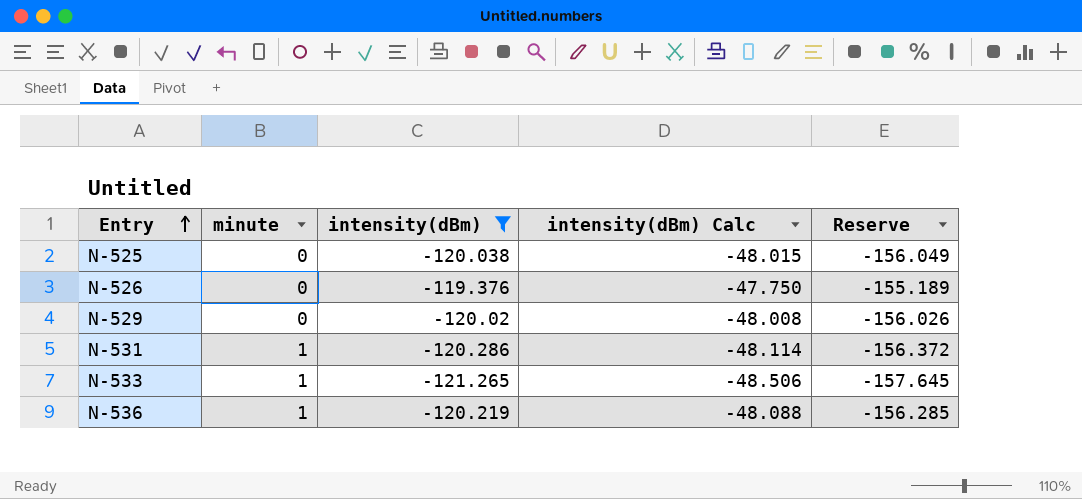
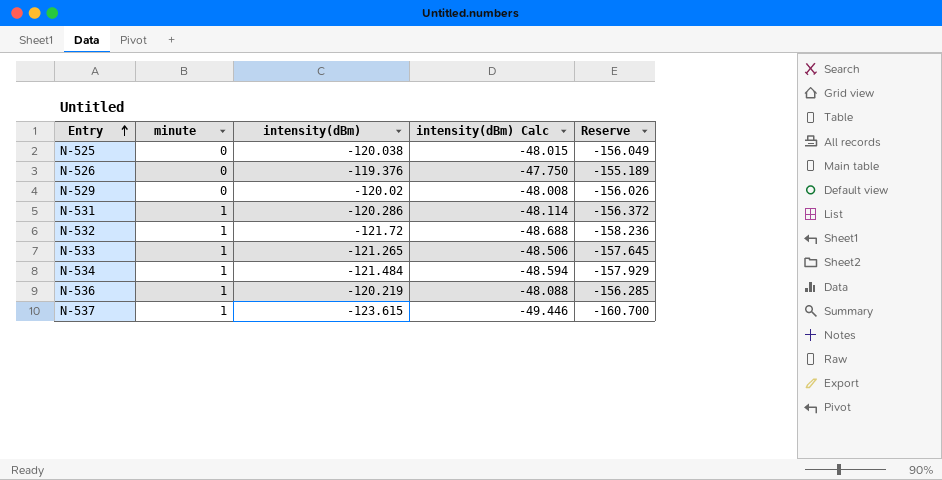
filter: intensity(dBm) >= -121.265 -> none

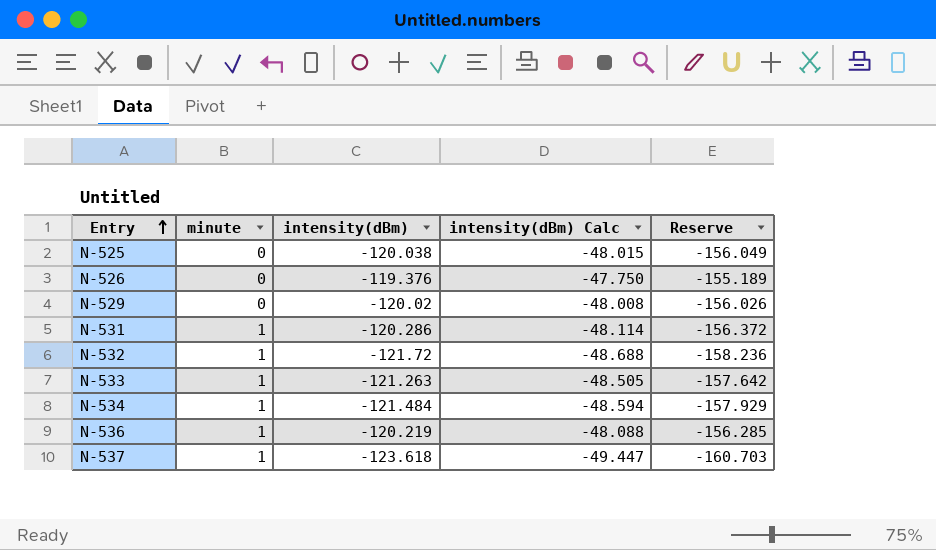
N-533 | intensity(dBm): -121.265 -> -121.263
N-533 | intensity(dBm) Calc: -48.506 -> -48.505
N-533 | Reserve: -157.645 -> -157.642
N-537 | intensity(dBm): -123.615 -> -123.618
N-537 | intensity(dBm) Calc: -49.446 -> -49.447
N-537 | Reserve: -160.700 -> -160.703

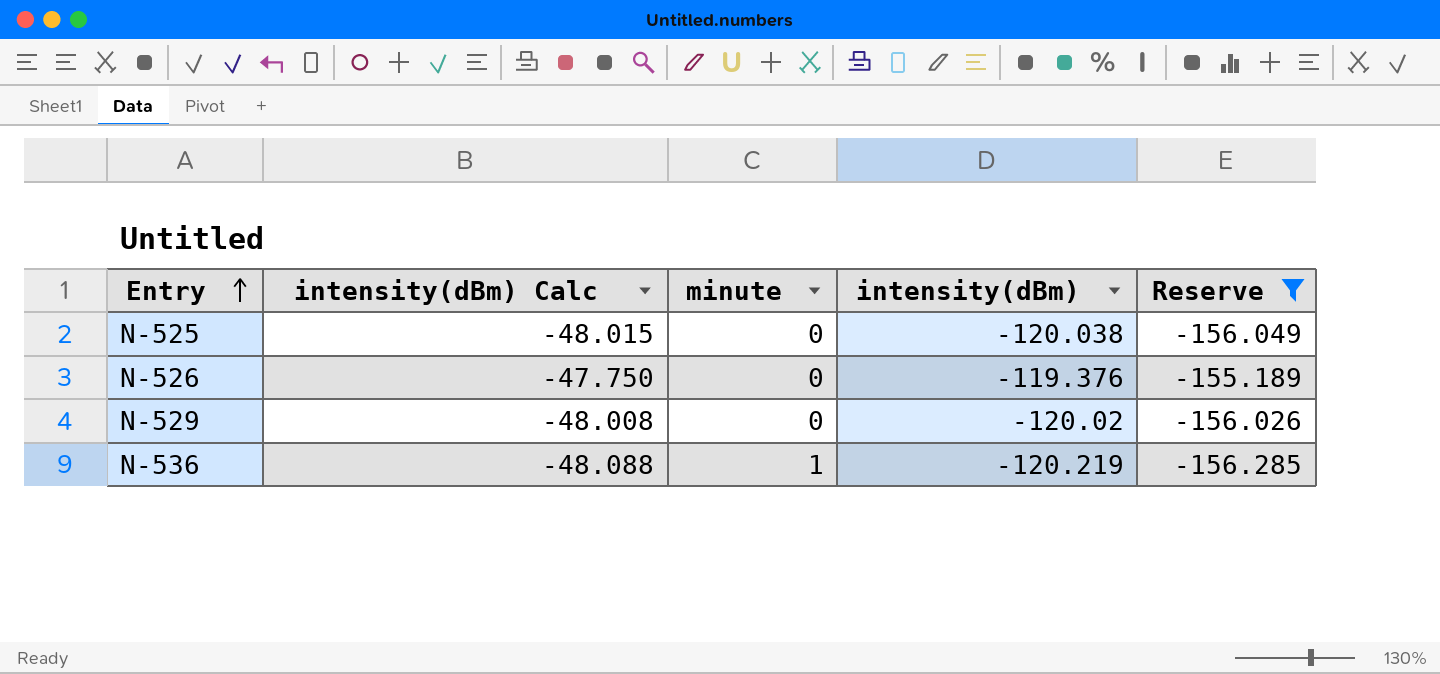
filter: none -> Reserve >= -156.285
column intensity(dBm) Calc | position: 4 -> 2

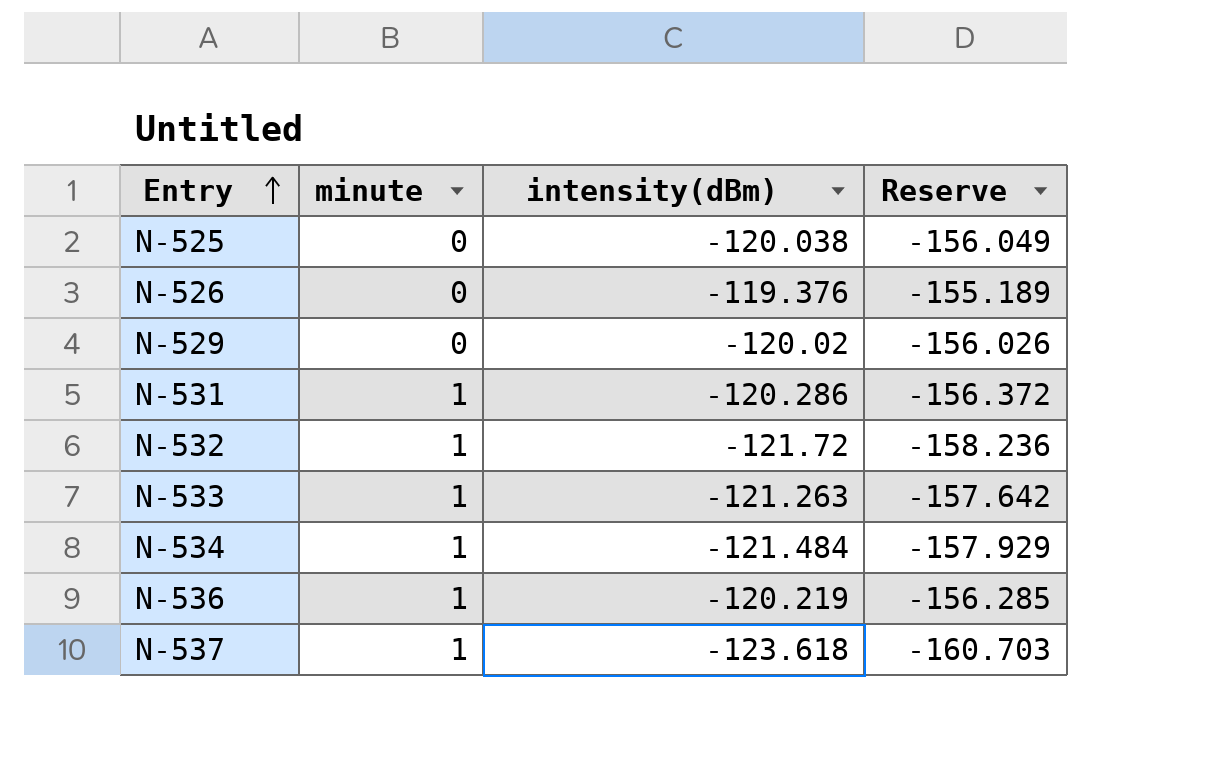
filter: Reserve >= -156.285 -> none
column intensity(dBm) Calc | formula: [intensity(dBm)] * 0.4 -> none

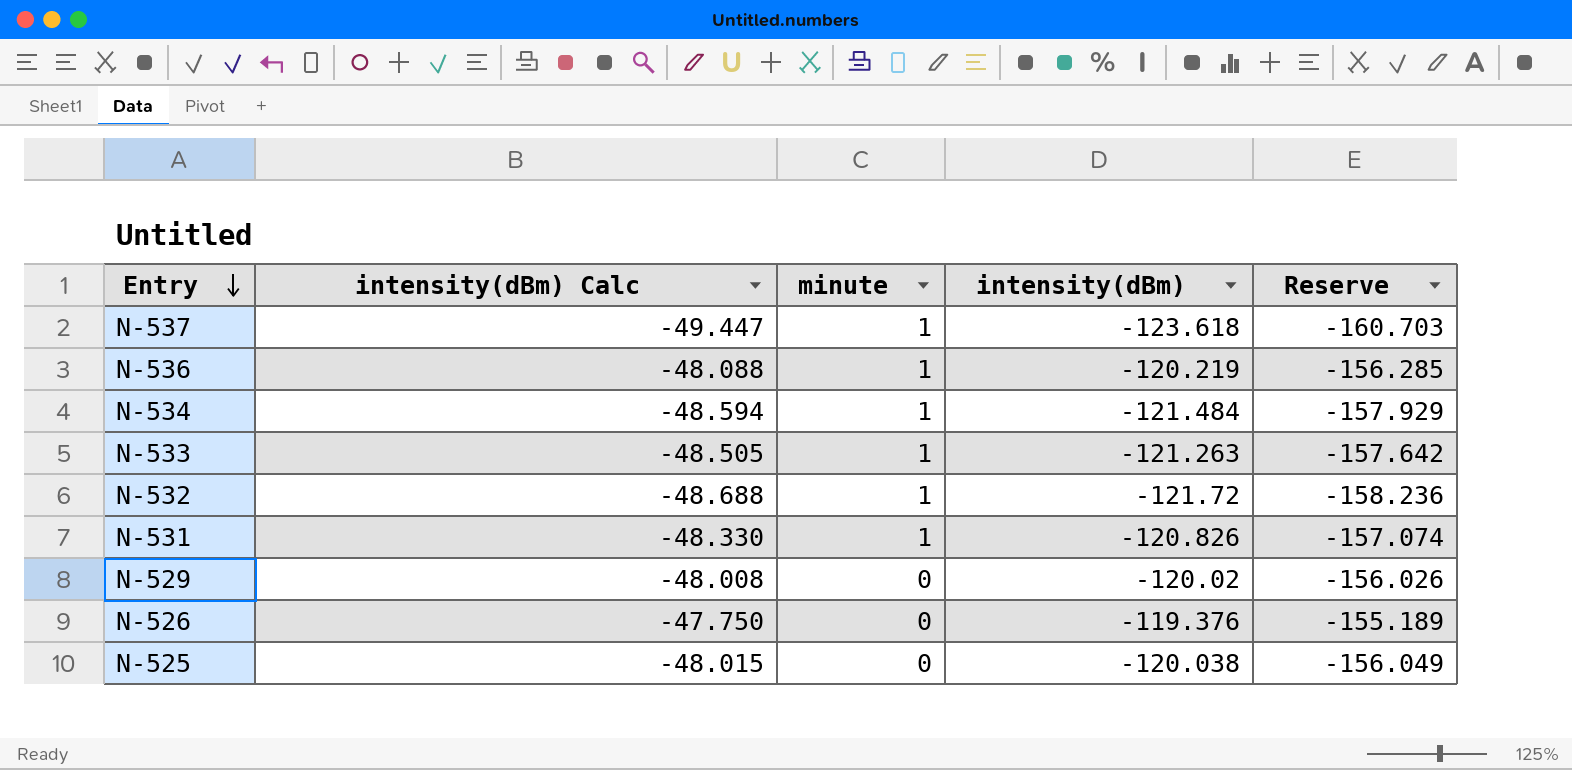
row order: Entry ascending -> Entry descending
column intensity(dBm) Calc | formula: none -> [intensity(dBm)] * 0.4
N-531 | intensity(dBm): -120.286 -> -120.826
N-531 | Reserve: -156.372 -> -157.074

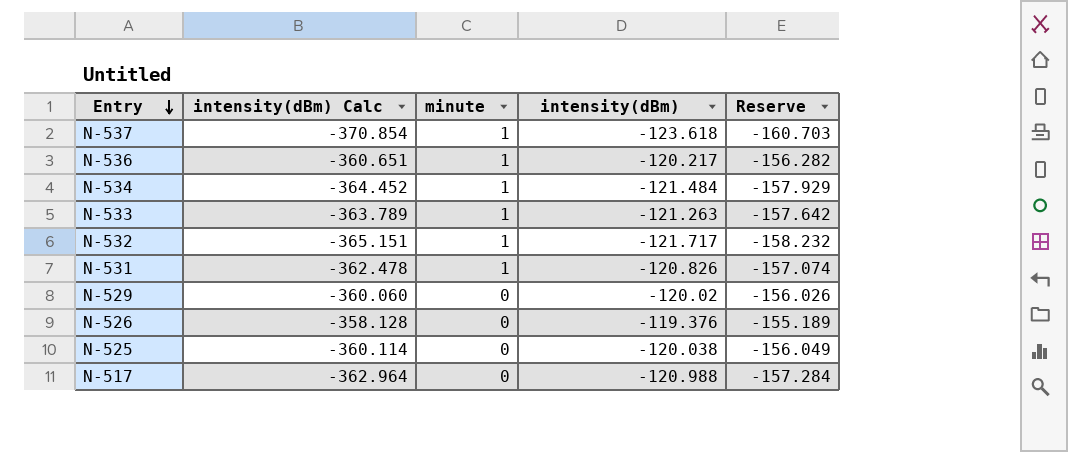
column intensity(dBm) Calc | formula: [intensity(dBm)] * 0.4 -> [intensity(dBm)] * 3
N-536 | intensity(dBm): -120.219 -> -120.217
N-536 | Reserve: -156.285 -> -156.282
N-532 | intensity(dBm): -121.72 -> -121.717
N-532 | Reserve: -158.236 -> -158.232
row N-517: none -> -362.964 | 0 | -120.988 | -157.284

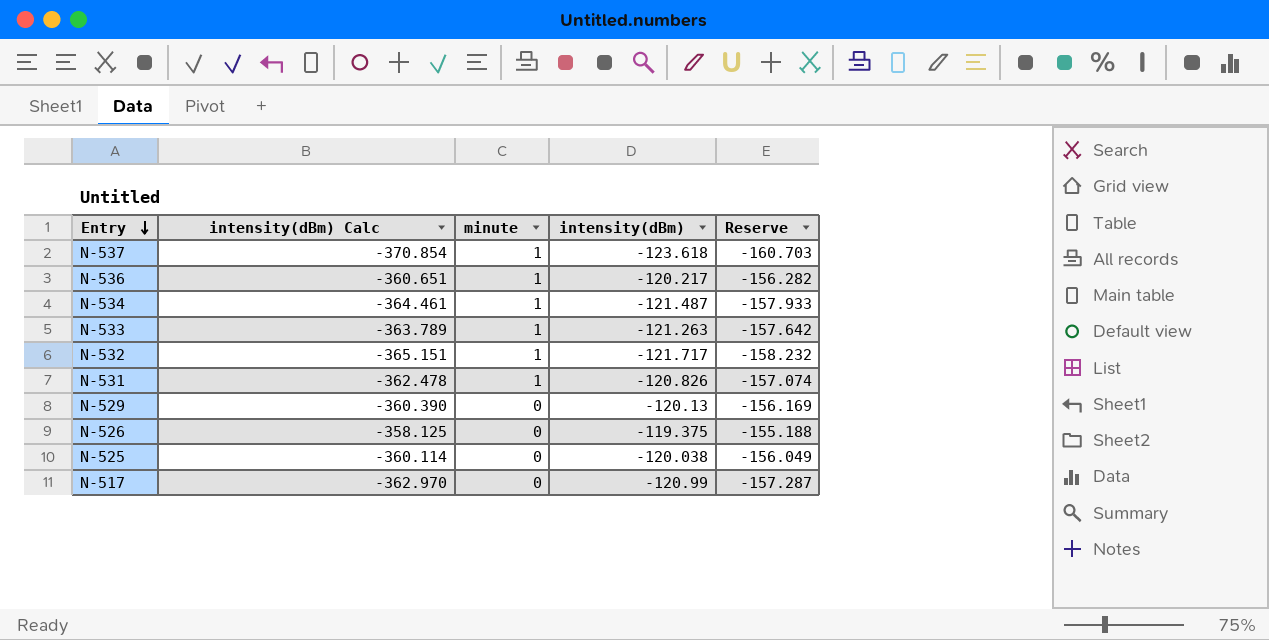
N-534 | intensity(dBm) Calc: -364.452 -> -364.461
N-534 | intensity(dBm): -121.484 -> -121.487
N-534 | Reserve: -157.929 -> -157.933
N-529 | intensity(dBm) Calc: -360.060 -> -360.390
N-529 | intensity(dBm): -120.02 -> -120.13
N-529 | Reserve: -156.026 -> -156.169
N-526 | intensity(dBm) Calc: -358.128 -> -358.125
N-526 | intensity(dBm): -119.376 -> -119.375
N-526 | Reserve: -155.189 -> -155.188
N-517 | intensity(dBm) Calc: -362.964 -> -362.970
N-517 | intensity(dBm): -120.988 -> -120.99
N-517 | Reserve: -157.284 -> -157.287

